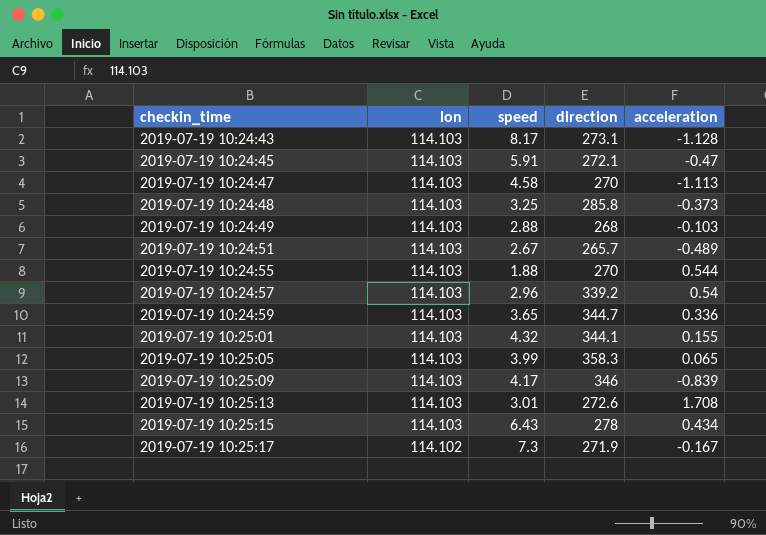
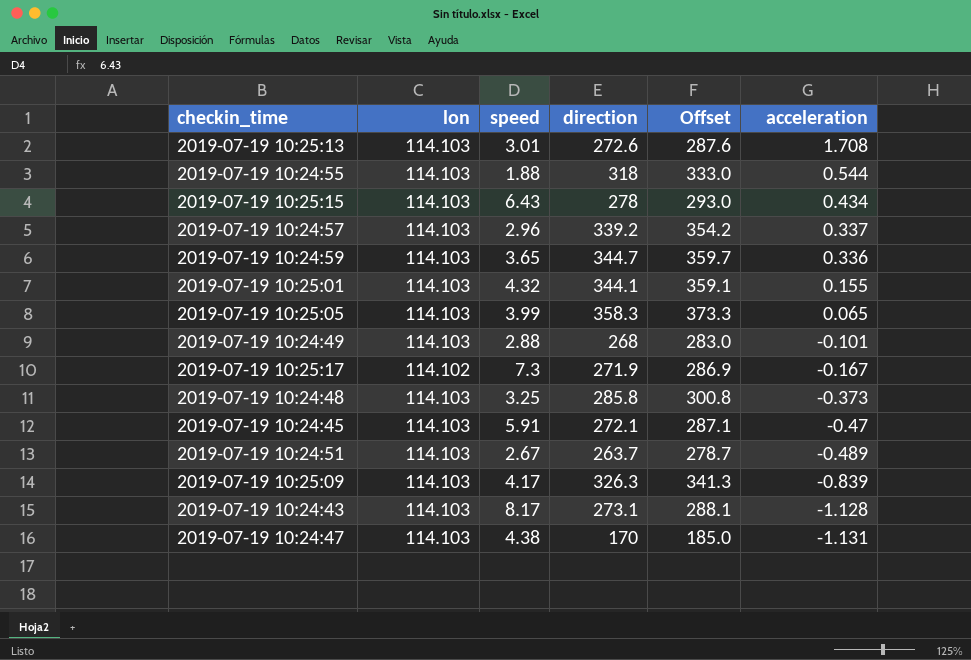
row order: checkin_time ascending -> acceleration descending
column Offset | formula: none -> [direction] + 15
2019-07-19 10:24:55 | direction: 270 -> 318
2019-07-19 10:24:57 | acceleration: 0.54 -> 0.337
2019-07-19 10:24:49 | acceleration: -0.103 -> -0.101
2019-07-19 10:24:51 | direction: 265.7 -> 263.7
2019-07-19 10:25:09 | direction: 346 -> 326.3
2019-07-19 10:24:47 | speed: 4.58 -> 4.38
2019-07-19 10:24:47 | direction: 270 -> 170
2019-07-19 10:24:47 | acceleration: -1.113 -> -1.131

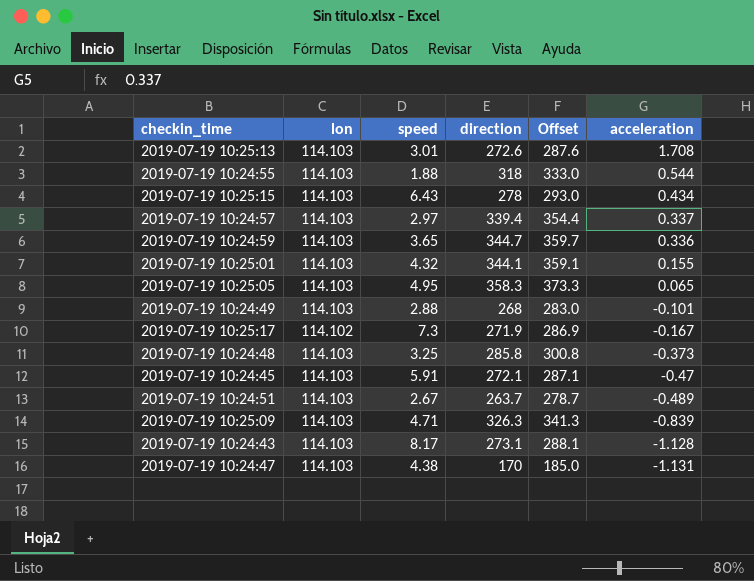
2019-07-19 10:24:57 | speed: 2.96 -> 2.97
2019-07-19 10:24:57 | direction: 339.2 -> 339.4
2019-07-19 10:24:57 | Offset: 354.2 -> 354.4
2019-07-19 10:25:05 | speed: 3.99 -> 4.95
2019-07-19 10:25:09 | speed: 4.17 -> 4.71

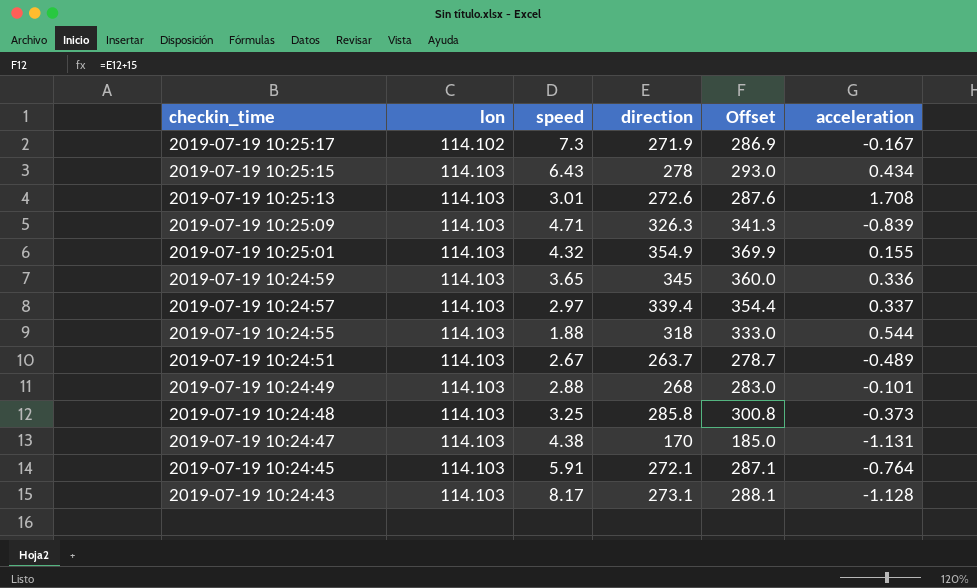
row order: acceleration descending -> checkin_time descending
row 2019-07-19 10:25:05: 114.103 | 4.95 | 358.3 | 373.3 | 0.065 -> none
2019-07-19 10:25:01 | direction: 344.1 -> 354.9
2019-07-19 10:25:01 | Offset: 359.1 -> 369.9
2019-07-19 10:24:59 | direction: 344.7 -> 345
2019-07-19 10:24:59 | Offset: 359.7 -> 360.0
2019-07-19 10:24:45 | acceleration: -0.47 -> -0.764

